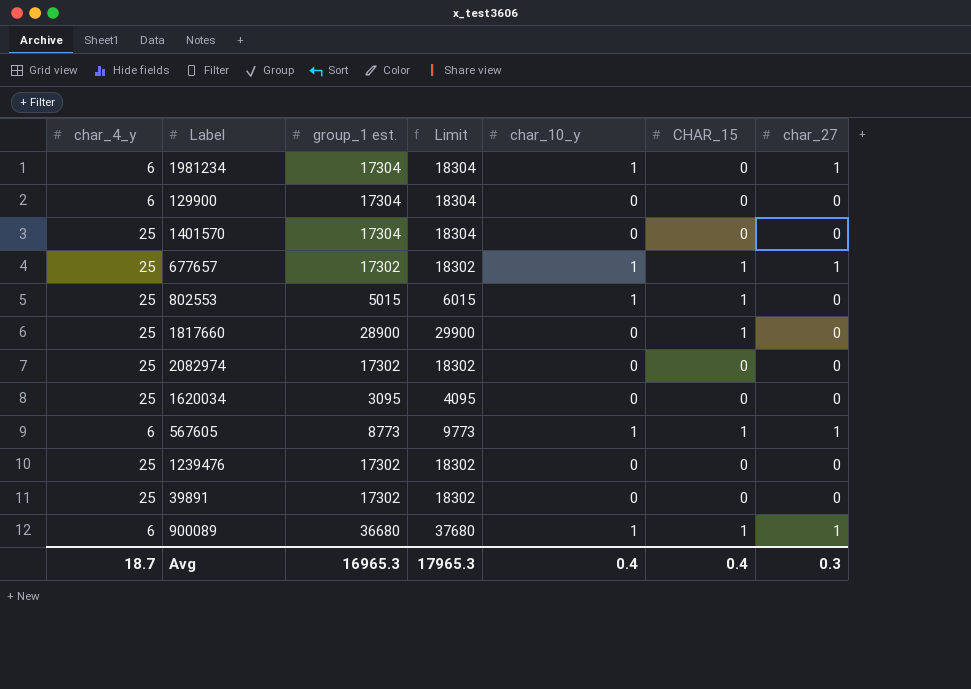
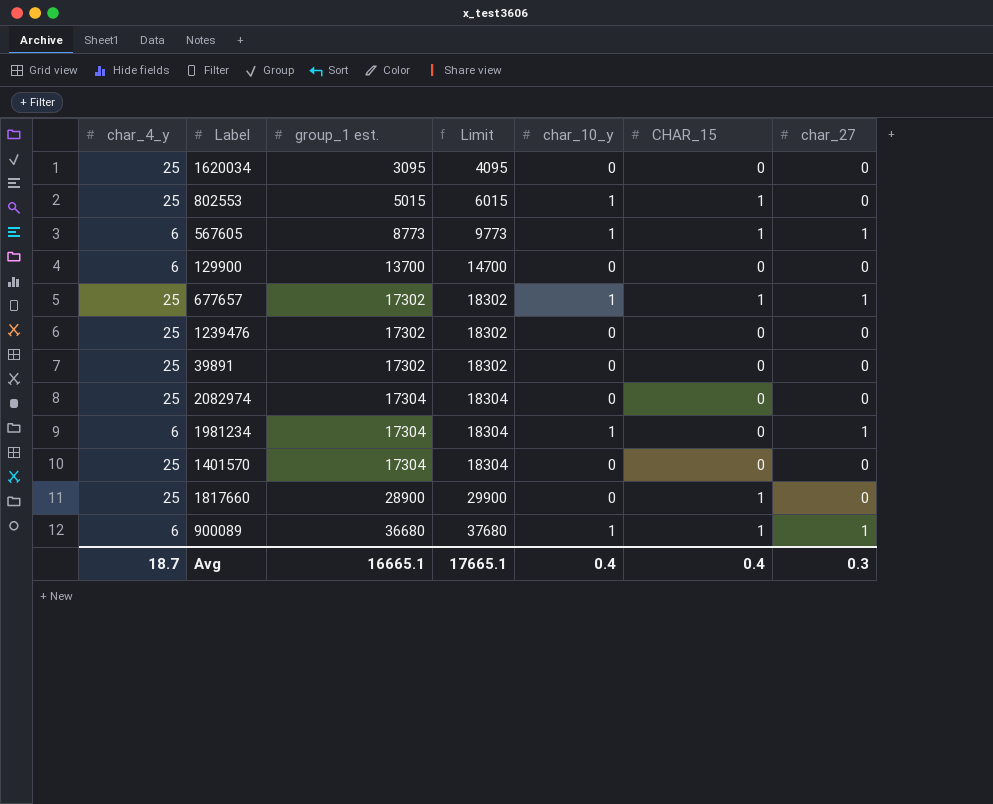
row order: none -> group_1 est. ascending
129900 | group_1 est.: 17304 -> 13700
129900 | Limit: 18304 -> 14700
2082974 | group_1 est.: 17302 -> 17304
2082974 | Limit: 18302 -> 18304
Avg | group_1 est.: 16965.3 -> 16665.1
Avg | Limit: 17965.3 -> 17665.1

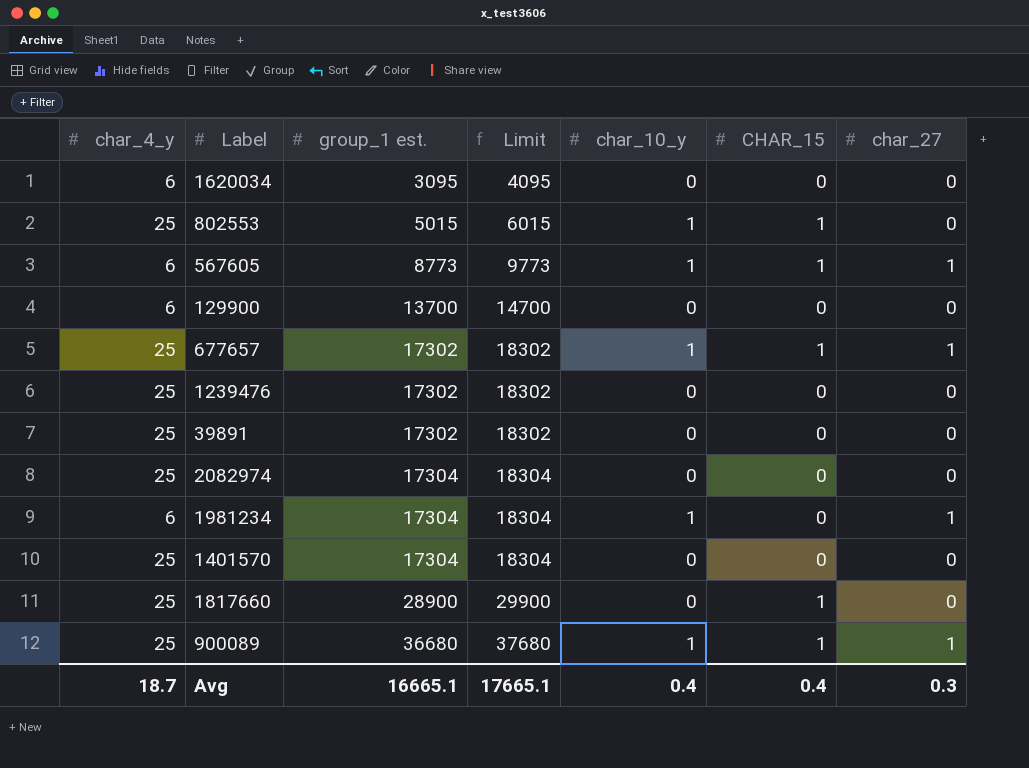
1620034 | char_4_y: 25 -> 6
900089 | char_4_y: 6 -> 25

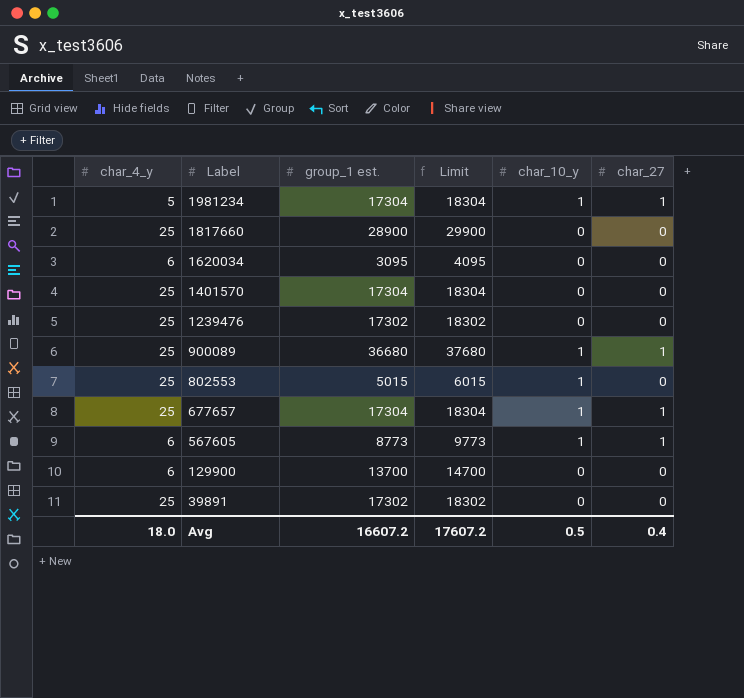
row order: group_1 est. ascending -> Label descending
column CHAR_15 | position: 6 -> none
row 2082974: 25 | 17304 | 18304 | 0 | 0 | 0 -> none
1981234 | char_4_y: 6 -> 5
677657 | group_1 est.: 17302 -> 17304
677657 | Limit: 18302 -> 18304
Avg | char_4_y: 18.7 -> 18.0
Avg | group_1 est.: 16665.1 -> 16607.2
Avg | Limit: 17665.1 -> 17607.2
Avg | char_10_y: 0.4 -> 0.5
Avg | char_27: 0.3 -> 0.4

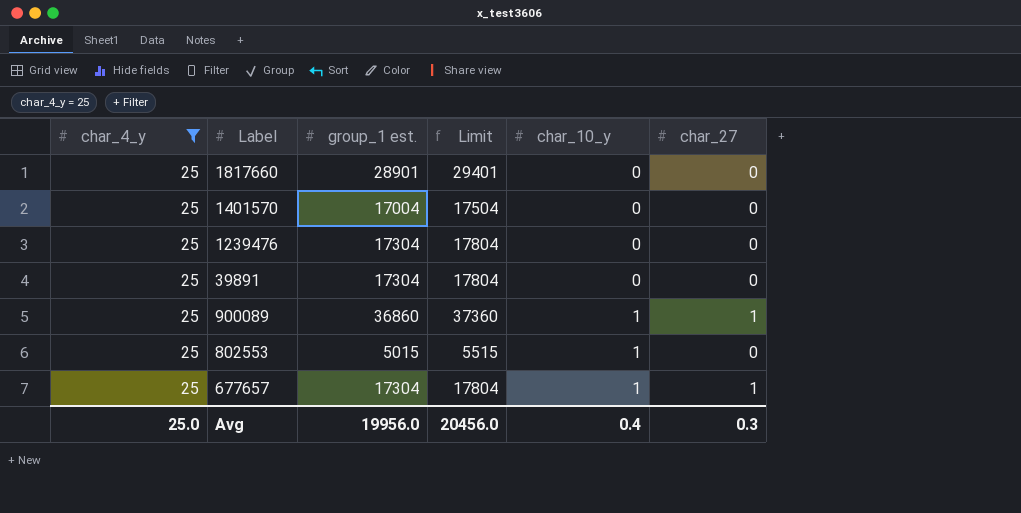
filter: none -> char_4_y = 25
row order: Label descending -> char_10_y ascending
column Limit | formula: [group_1 est.] + 1000 -> [group_1 est.] + 500
1817660 | group_1 est.: 28900 -> 28901
1401570 | group_1 est.: 17304 -> 17004
1239476 | group_1 est.: 17302 -> 17304
39891 | group_1 est.: 17302 -> 17304
900089 | group_1 est.: 36680 -> 36860
Avg | char_4_y: 18.0 -> 25.0
Avg | group_1 est.: 16607.2 -> 19956.0
Avg | Limit: 17607.2 -> 20456.0
Avg | char_10_y: 0.5 -> 0.4
Avg | char_27: 0.4 -> 0.3

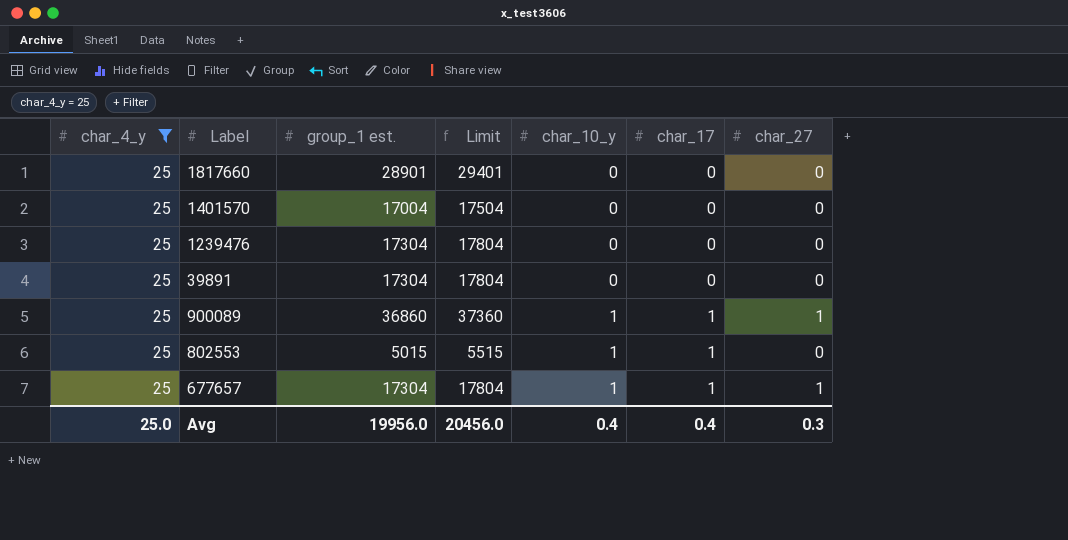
column char_17 | position: none -> 6

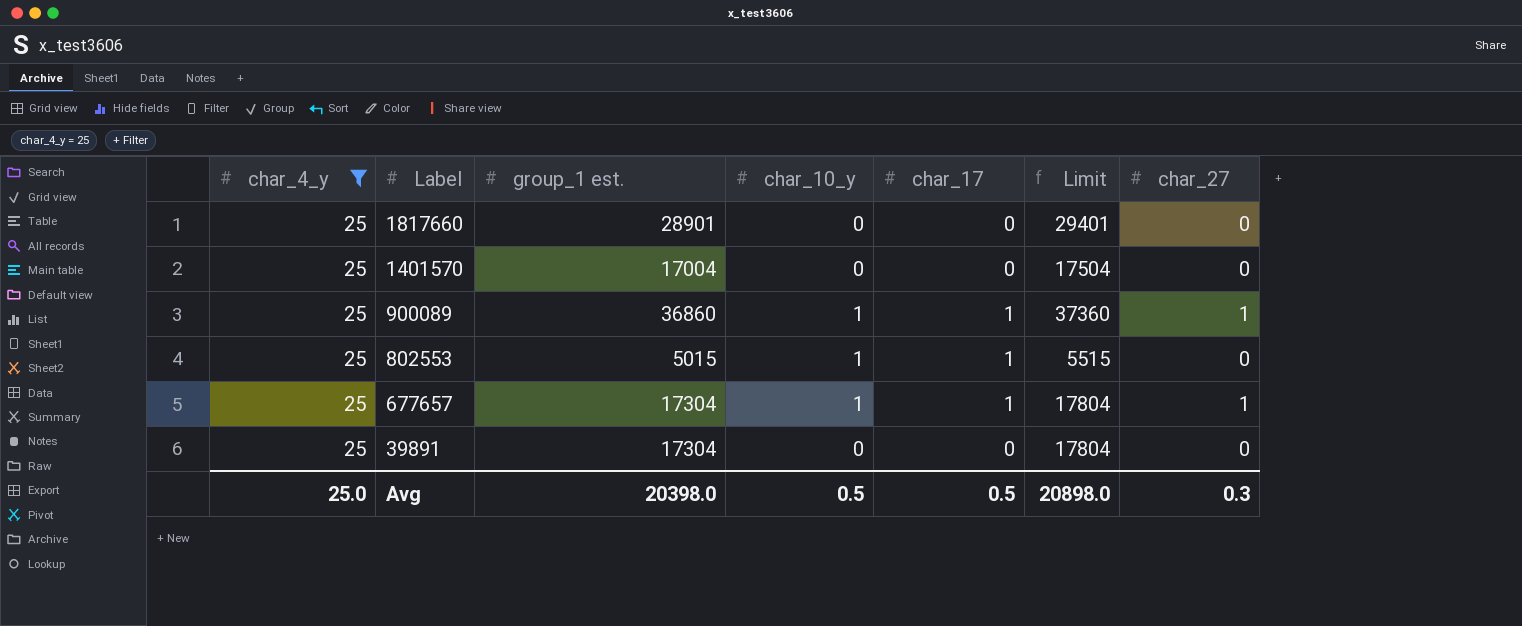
row order: char_10_y ascending -> Label descending
column Limit | position: 4 -> 6
row 1239476: 25 | 17304 | 17804 | 0 | 0 | 0 -> none
Avg | group_1 est.: 19956.0 -> 20398.0
Avg | char_10_y: 0.4 -> 0.5
Avg | char_17: 0.4 -> 0.5
Avg | Limit: 20456.0 -> 20898.0

